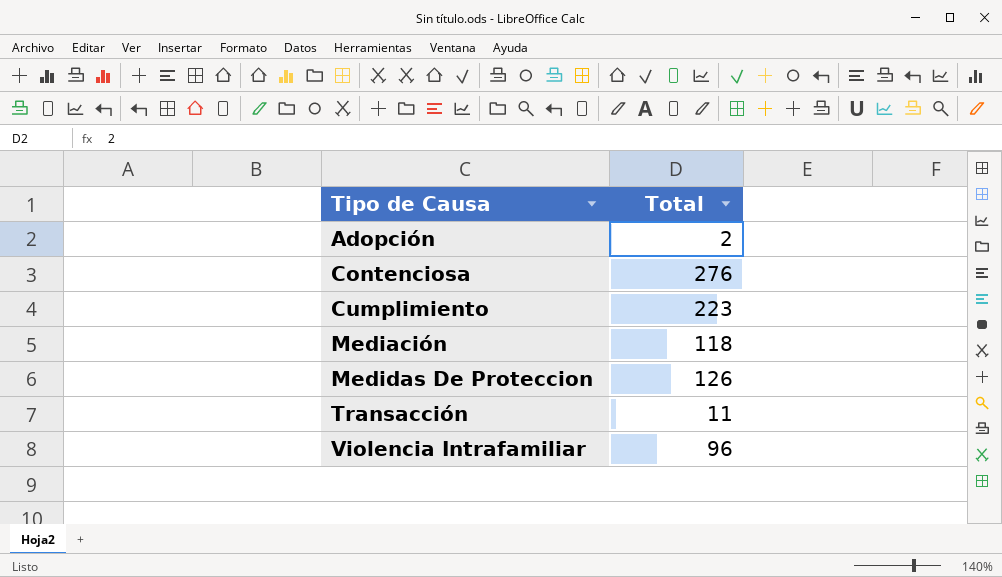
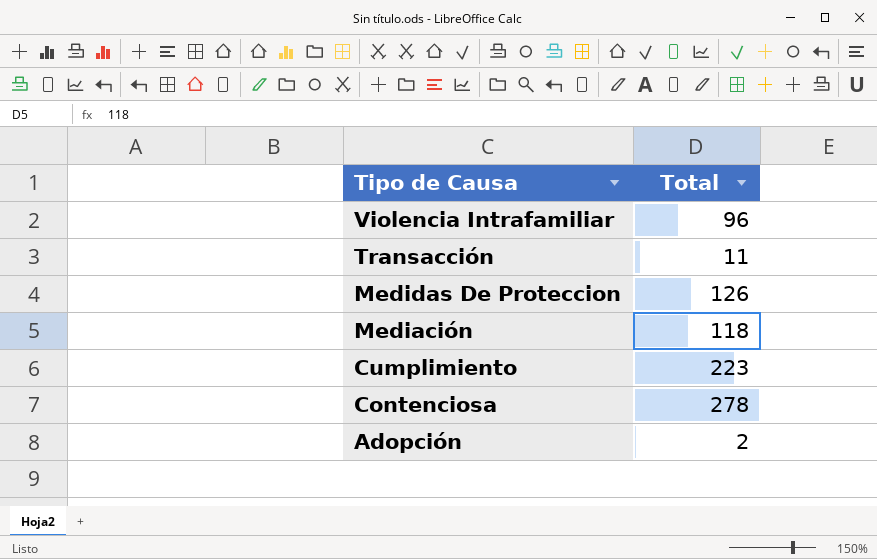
row order: Tipo de Causa ascending -> Tipo de Causa descending
Contenciosa | Total: 276 -> 278

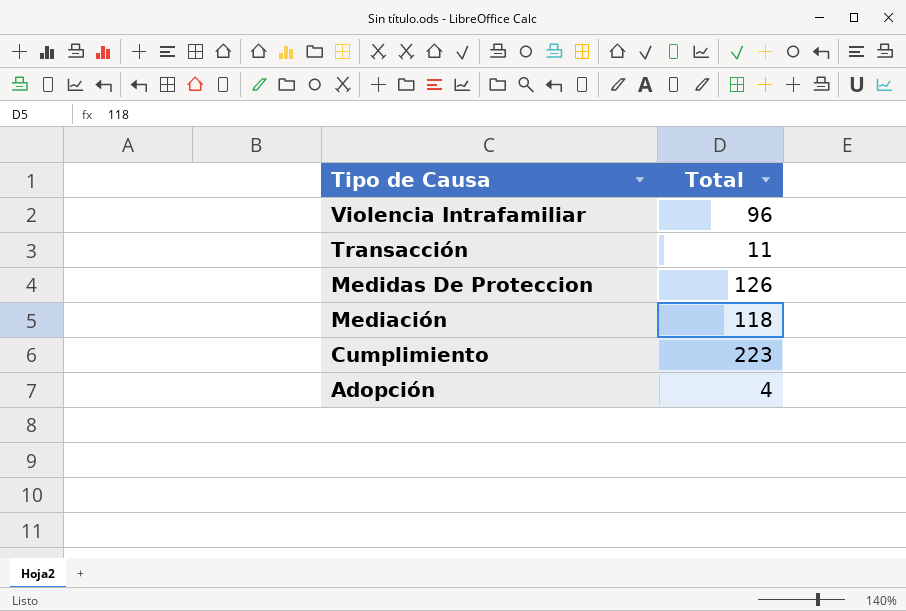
row Contenciosa: 278 -> none
Adopción | Total: 2 -> 4

